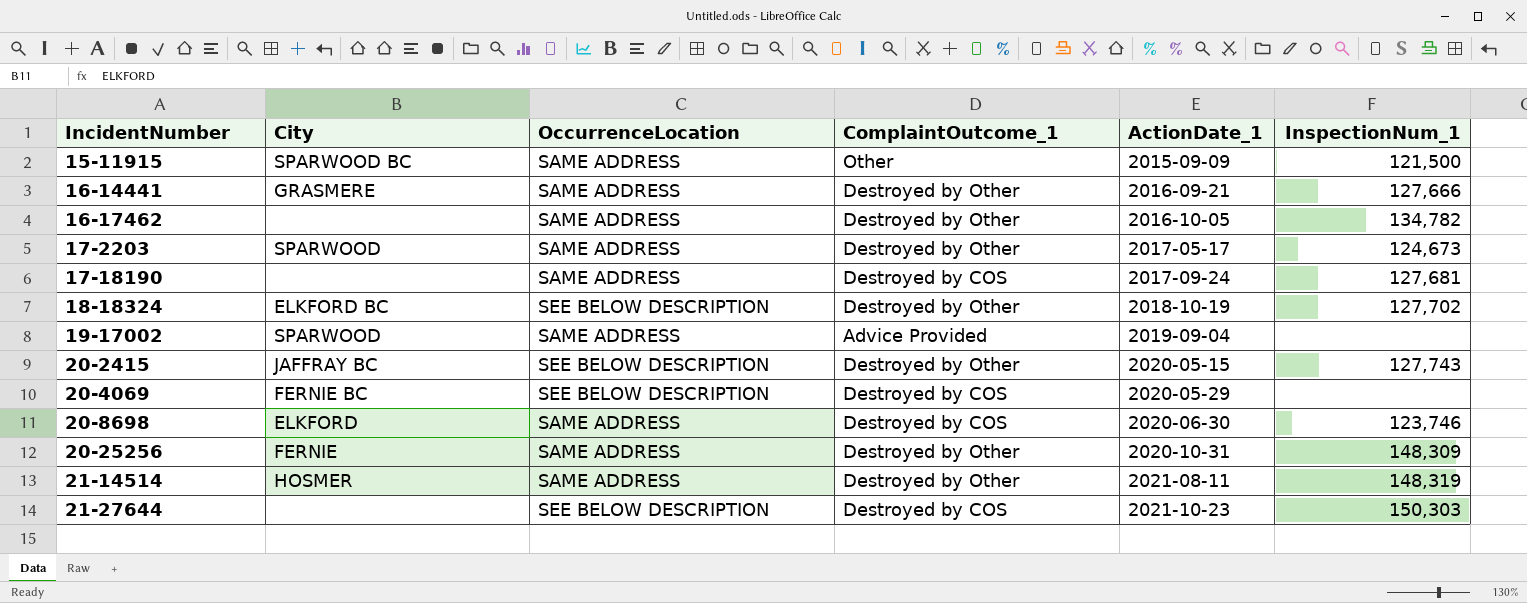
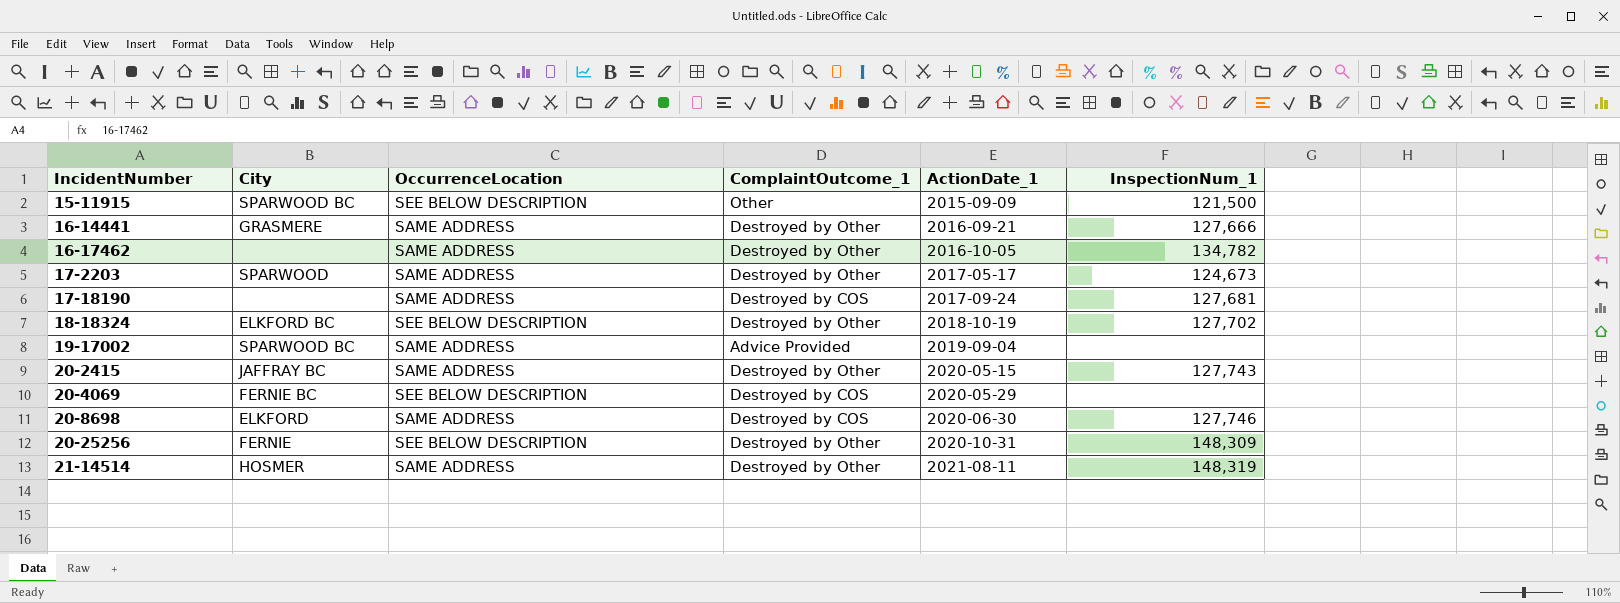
row 21-27644: none | SEE BELOW DESCRIPTION | Destroyed by COS | 2021-10-23 | 150,303 -> none
15-11915 | OccurrenceLocation: SAME ADDRESS -> SEE BELOW DESCRIPTION
19-17002 | City: SPARWOOD -> SPARWOOD BC
20-2415 | OccurrenceLocation: SEE BELOW DESCRIPTION -> SAME ADDRESS
20-8698 | InspectionNum_1: 123,746 -> 127,746
20-25256 | OccurrenceLocation: SAME ADDRESS -> SEE BELOW DESCRIPTION

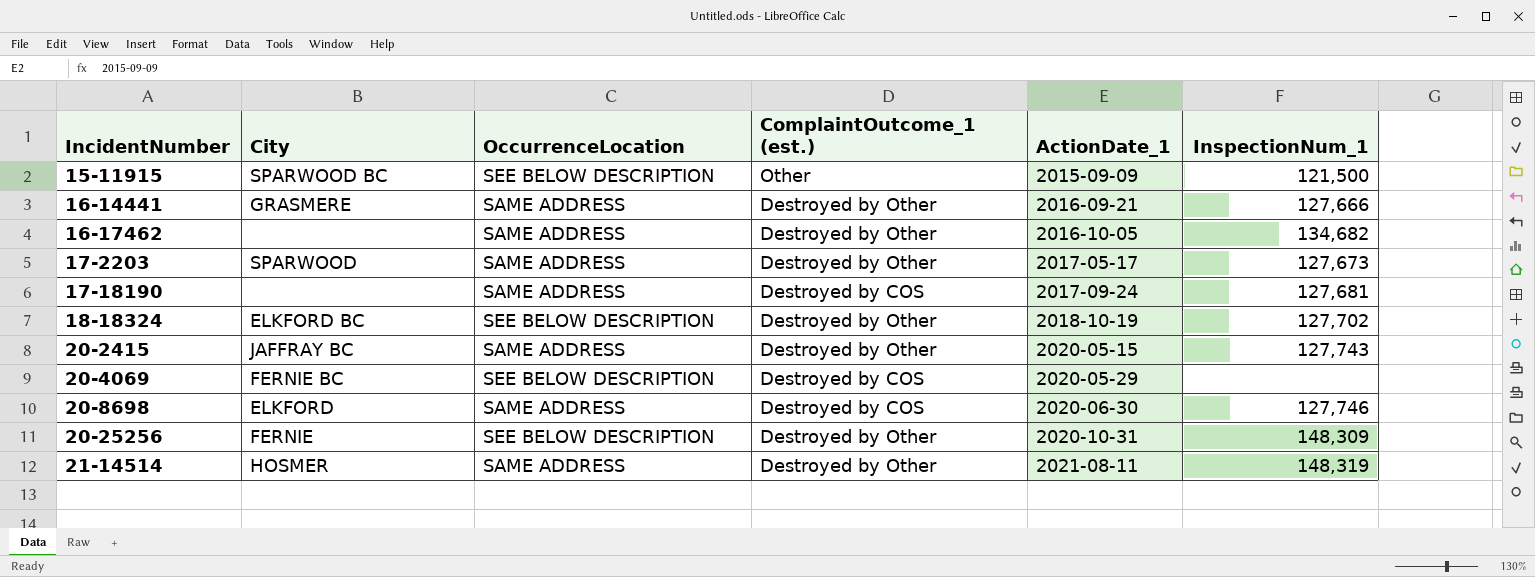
column name: ComplaintOutcome_1 -> ComplaintOutcome_1 (est.)
row 19-17002: SPARWOOD BC | SAME ADDRESS | Advice Provided | 2019-09-04 | none -> none
16-17462 | InspectionNum_1: 134,782 -> 134,682
17-2203 | InspectionNum_1: 124,673 -> 127,673

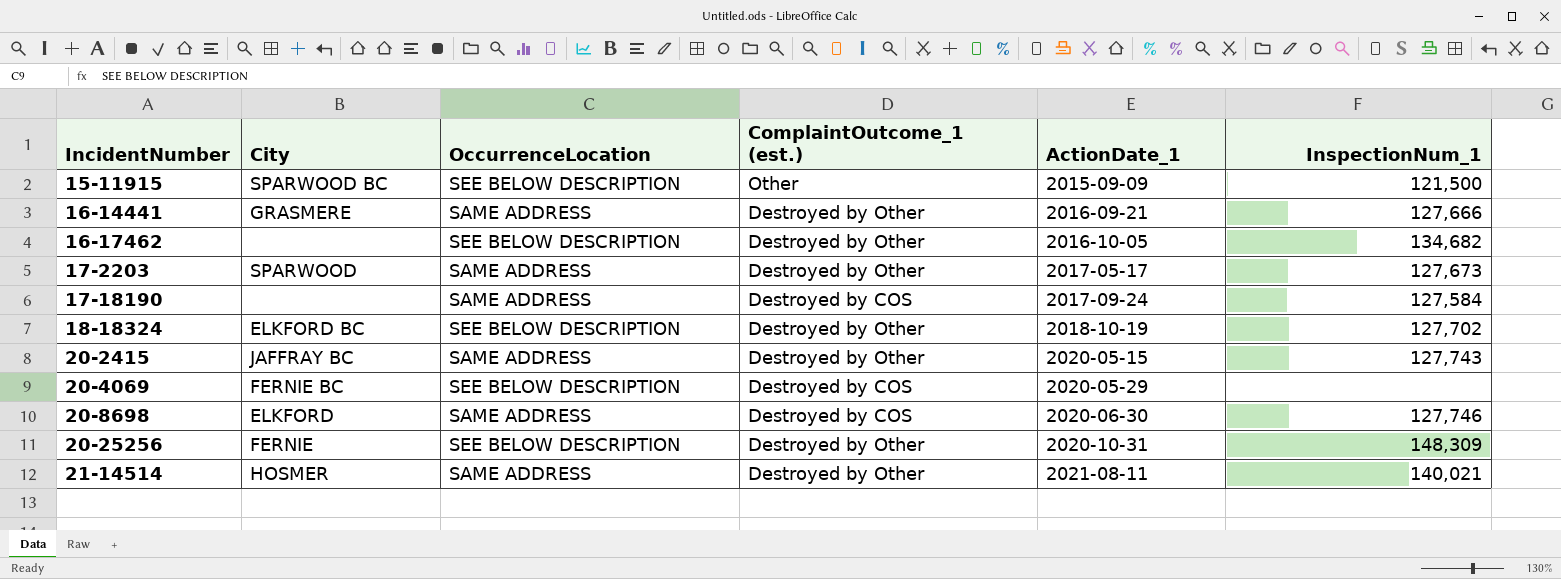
16-17462 | OccurrenceLocation: SAME ADDRESS -> SEE BELOW DESCRIPTION
17-18190 | InspectionNum_1: 127,681 -> 127,584
21-14514 | InspectionNum_1: 148,319 -> 140,021

